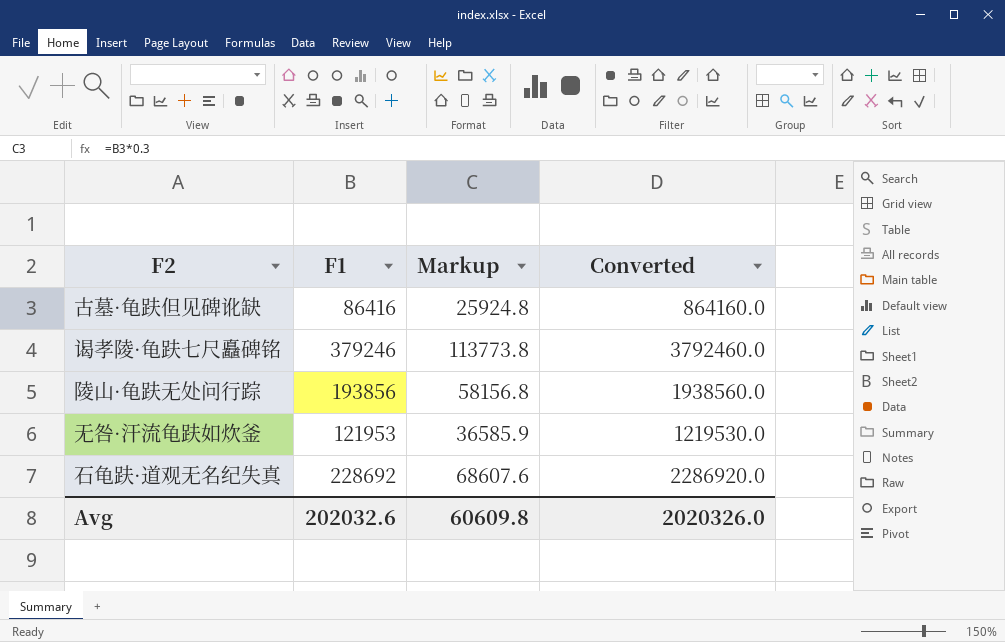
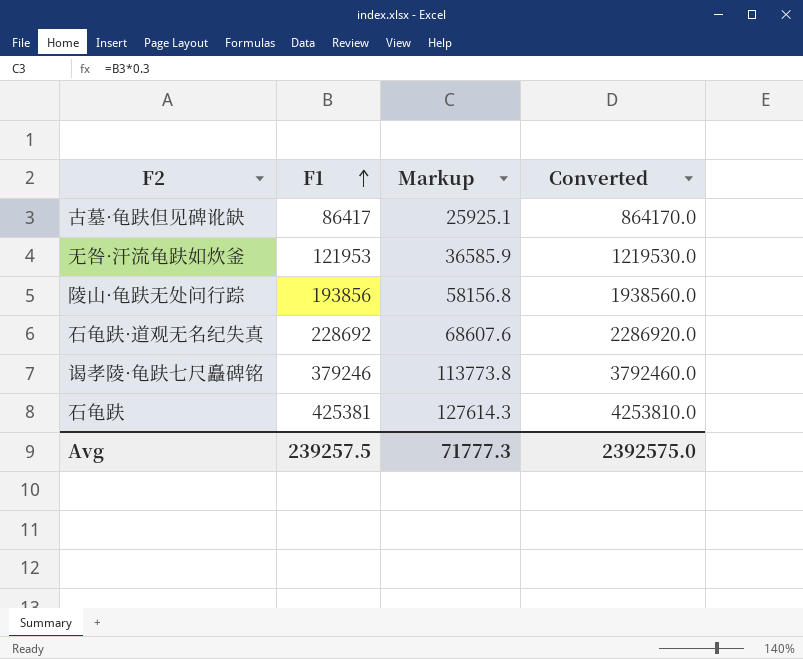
row order: none -> F1 ascending
古墓·龟趺但见碑讹缺 | F1: 86416 -> 86417
古墓·龟趺但见碑讹缺 | Markup: 25924.8 -> 25925.1
古墓·龟趺但见碑讹缺 | Converted: 864160.0 -> 864170.0
row 石龟趺: none -> 425381 | 127614.3 | 4253810.0
Avg | F1: 202032.6 -> 239257.5
Avg | Markup: 60609.8 -> 71777.3
Avg | Converted: 2020326.0 -> 2392575.0

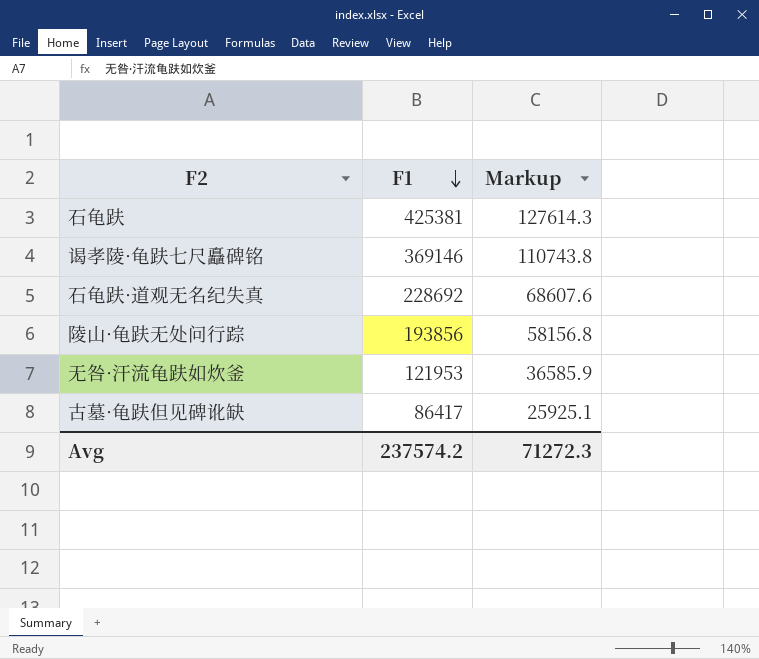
row order: F1 ascending -> F1 descending
column Converted | formula: [F1] * 10 -> none
谒孝陵·龟趺七尺矗碑铭 | F1: 379246 -> 369146
谒孝陵·龟趺七尺矗碑铭 | Markup: 113773.8 -> 110743.8
Avg | F1: 239257.5 -> 237574.2
Avg | Markup: 71777.3 -> 71272.3

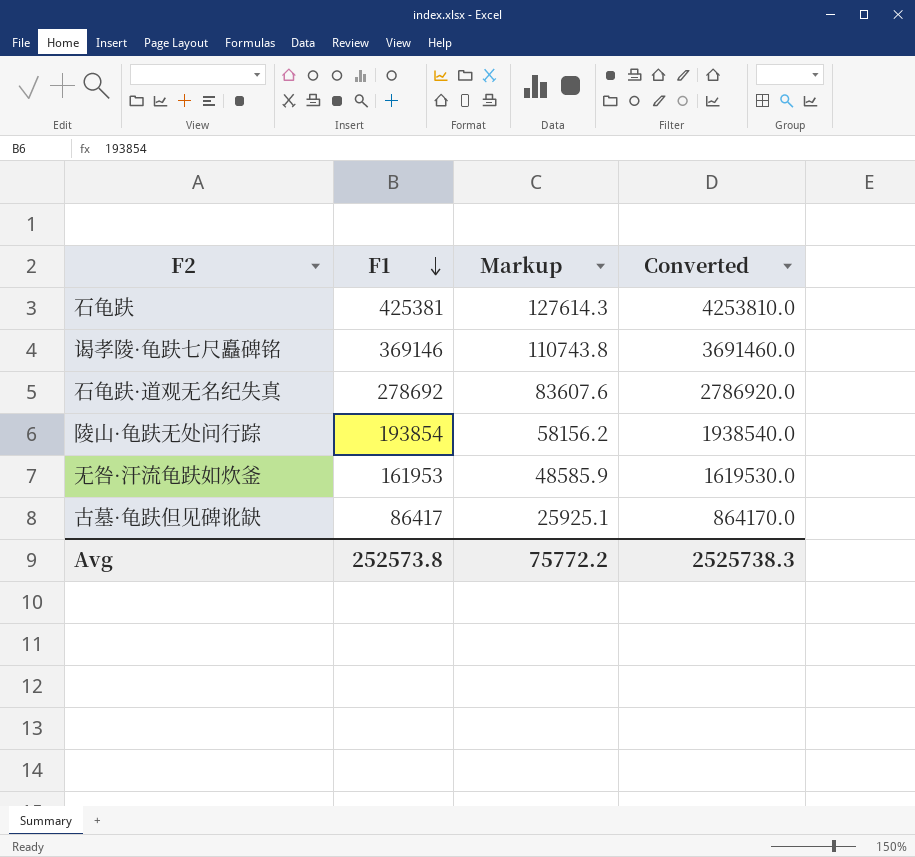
column Converted | formula: none -> [F1] * 10
石龟趺·道观无名纪失真 | F1: 228692 -> 278692
石龟趺·道观无名纪失真 | Markup: 68607.6 -> 83607.6
陵山·龟趺无处问行踪 | F1: 193856 -> 193854
陵山·龟趺无处问行踪 | Markup: 58156.8 -> 58156.2
无咎·汗流龟趺如炊釜 | F1: 121953 -> 161953
无咎·汗流龟趺如炊釜 | Markup: 36585.9 -> 48585.9
Avg | F1: 237574.2 -> 252573.8
Avg | Markup: 71272.3 -> 75772.2

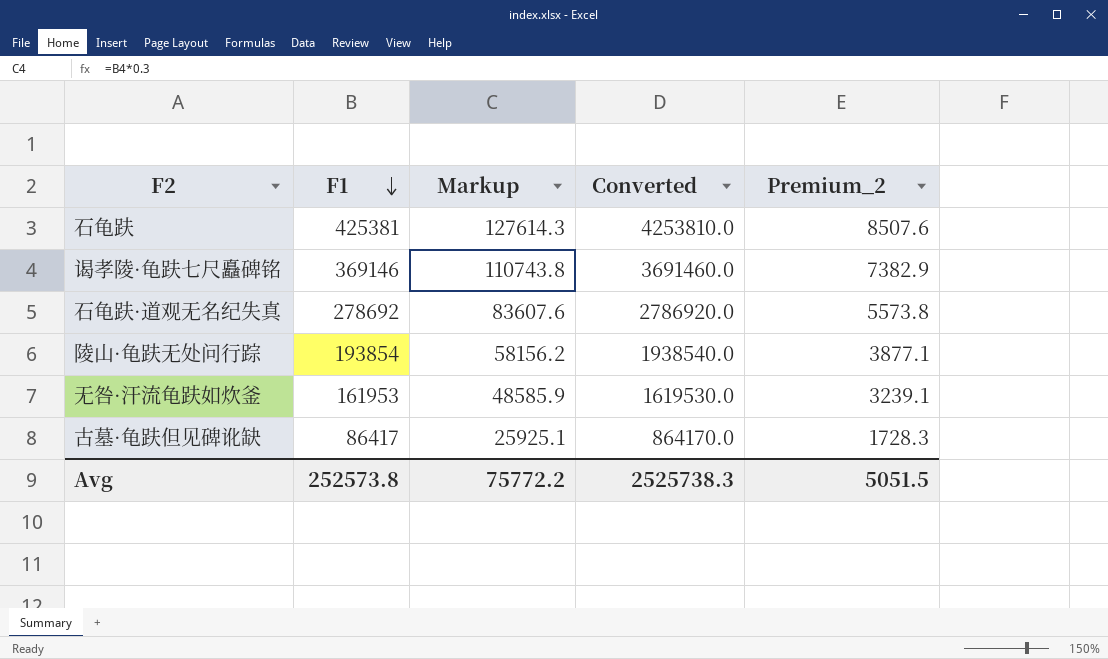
column Premium_2 | formula: none -> [F1] * 0.02

